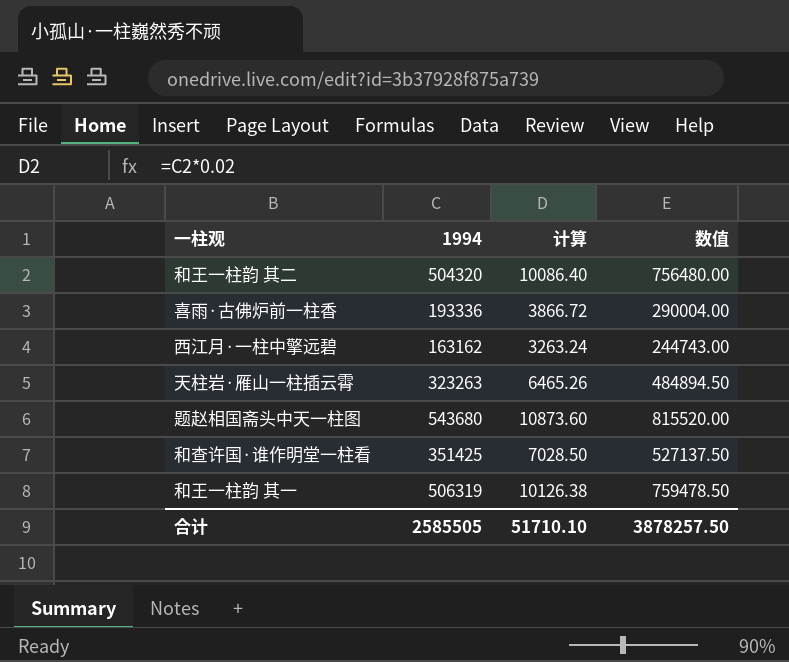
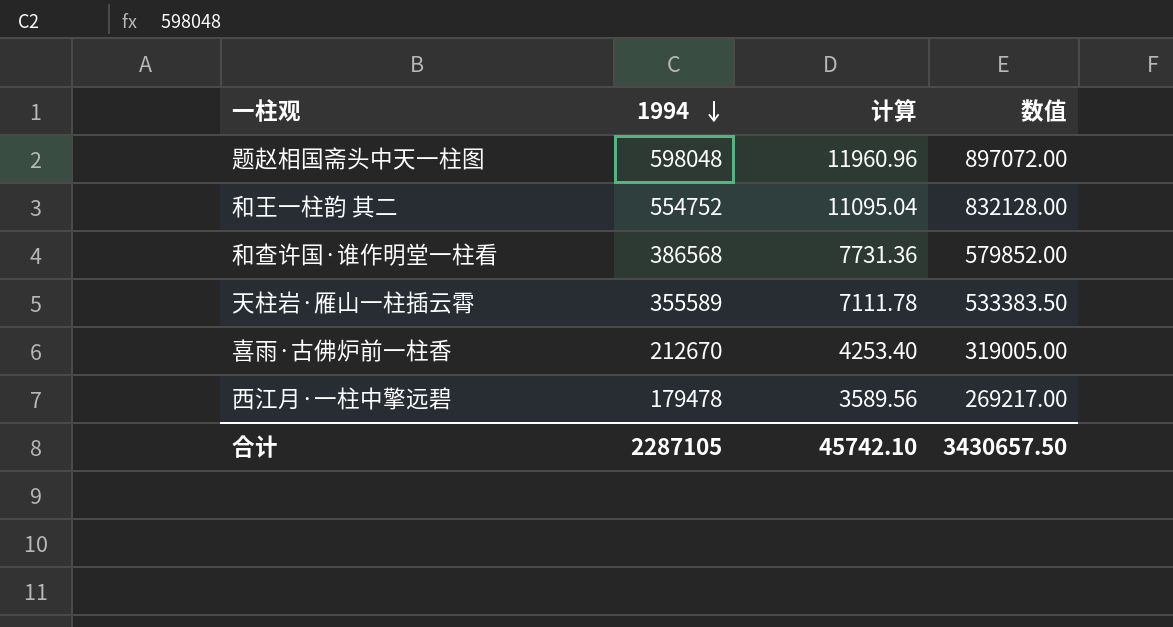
row order: none -> 1994 descending
row 和王一柱韵 其一: 506319 | 10126.38 | 759478.50 -> none
题赵相国斋头中天一柱图 | 1994: 543680 -> 598048
题赵相国斋头中天一柱图 | 计算: 10873.60 -> 11960.96
题赵相国斋头中天一柱图 | 数值: 815520.00 -> 897072.00
和王一柱韵 其二 | 1994: 504320 -> 554752
和王一柱韵 其二 | 计算: 10086.40 -> 11095.04
和王一柱韵 其二 | 数值: 756480.00 -> 832128.00
和查许国·谁作明堂一柱看 | 1994: 351425 -> 386568
和查许国·谁作明堂一柱看 | 计算: 7028.50 -> 7731.36
和查许国·谁作明堂一柱看 | 数值: 527137.50 -> 579852.00
天柱岩·雁山一柱插云霄 | 1994: 323263 -> 355589
天柱岩·雁山一柱插云霄 | 计算: 6465.26 -> 7111.78
天柱岩·雁山一柱插云霄 | 数值: 484894.50 -> 533383.50
喜雨·古佛炉前一柱香 | 1994: 193336 -> 212670
喜雨·古佛炉前一柱香 | 计算: 3866.72 -> 4253.40
喜雨·古佛炉前一柱香 | 数值: 290004.00 -> 319005.00
西江月·一柱中擎远碧 | 1994: 163162 -> 179478
西江月·一柱中擎远碧 | 计算: 3263.24 -> 3589.56
西江月·一柱中擎远碧 | 数值: 244743.00 -> 269217.00
合计 | 1994: 2585505 -> 2287105
合计 | 计算: 51710.10 -> 45742.10
合计 | 数值: 3878257.50 -> 3430657.50

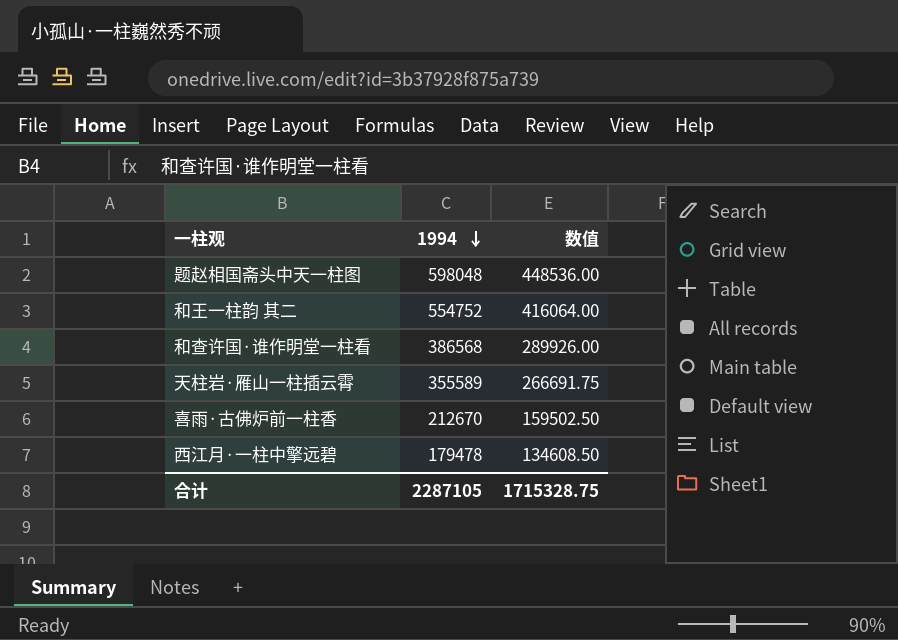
column 计算 | formula: [1994] * 0.02 -> none
column 数值 | formula: [1994] * 1.5 -> [1994] * 0.75
合计 | 数值: 3430657.50 -> 1715328.75

